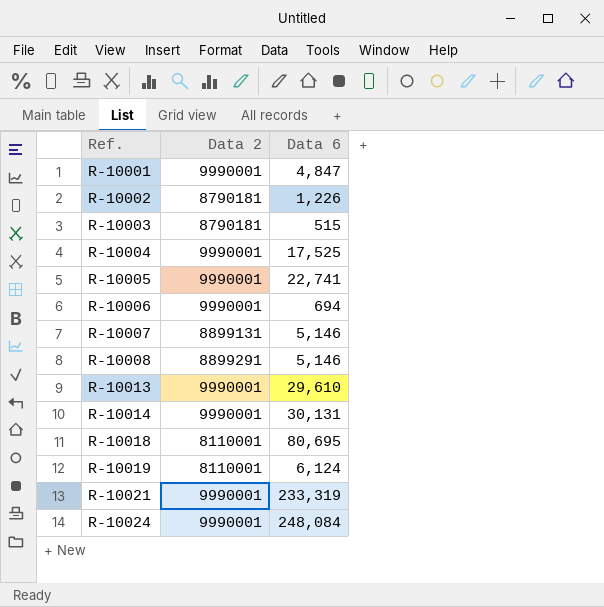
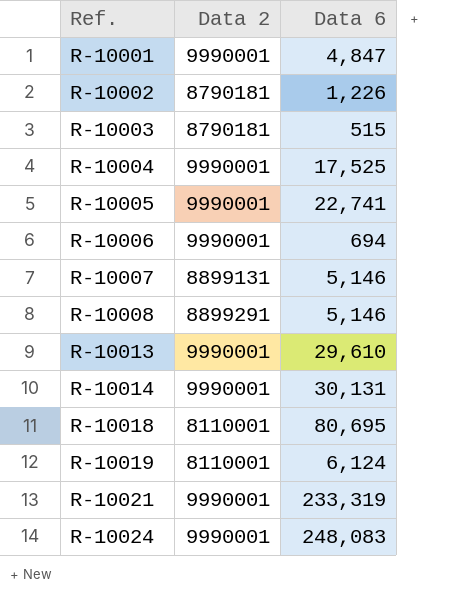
R-10024 | Data 6: 248,084 -> 248,083

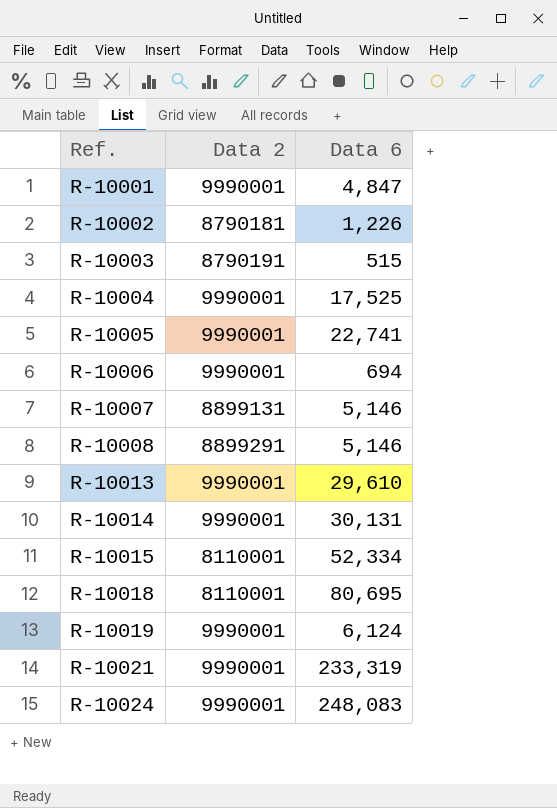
R-10003 | Data 2: 8790181 -> 8790191
row R-10015: none -> 8110001 | 52,334
R-10019 | Data 2: 8110001 -> 9990001

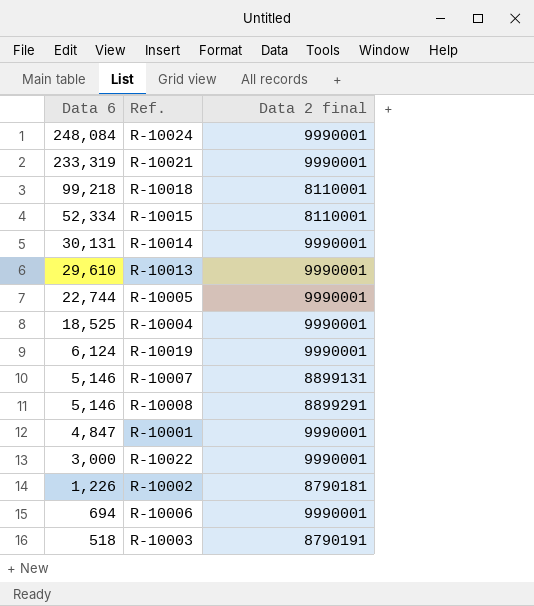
row order: Ref. ascending -> Data 6 descending
column Data 6 | position: 3 -> 1
column name: Data 2 -> Data 2 final
R-10024 | Data 6: 248,083 -> 248,084
R-10018 | Data 6: 80,695 -> 99,218
R-10005 | Data 6: 22,741 -> 22,744
R-10004 | Data 6: 17,525 -> 18,525
row R-10022: none -> 3,000 | 9990001
R-10003 | Data 6: 515 -> 518

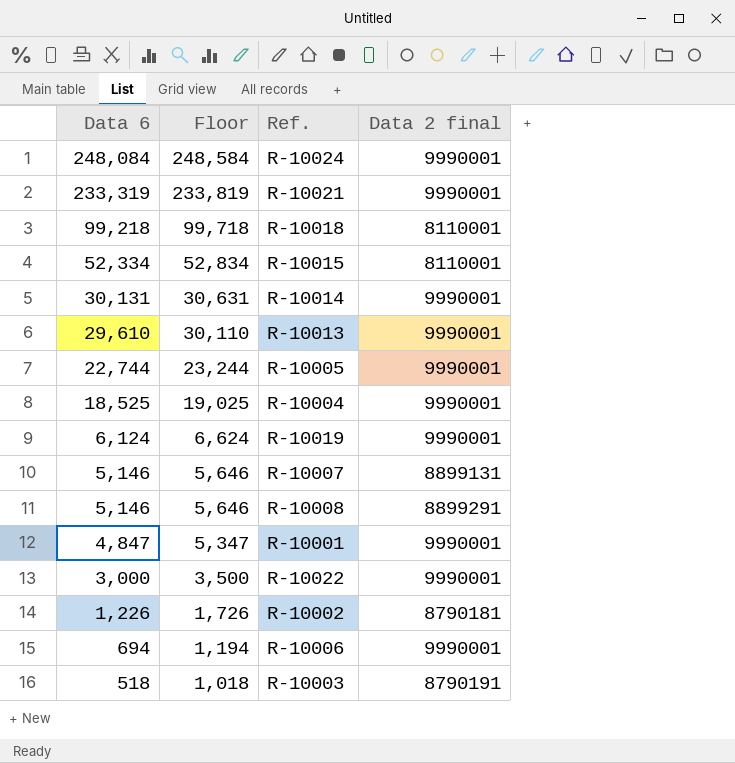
column Floor | formula: none -> [Data 6] + 500

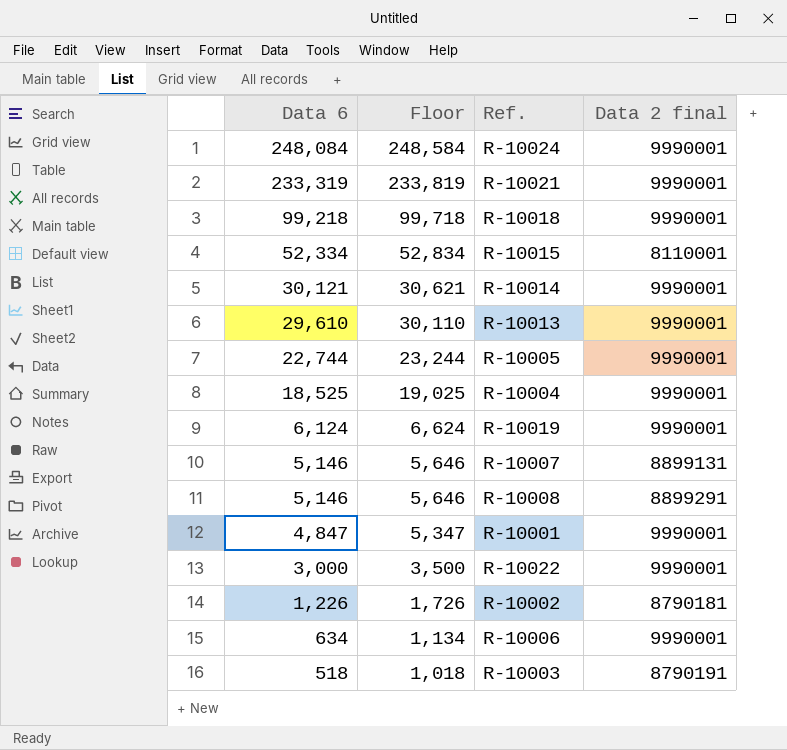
R-10018 | Data 2 final: 8110001 -> 9990001
R-10014 | Data 6: 30,131 -> 30,121
R-10014 | Floor: 30,631 -> 30,621
R-10006 | Data 6: 694 -> 634
R-10006 | Floor: 1,194 -> 1,134

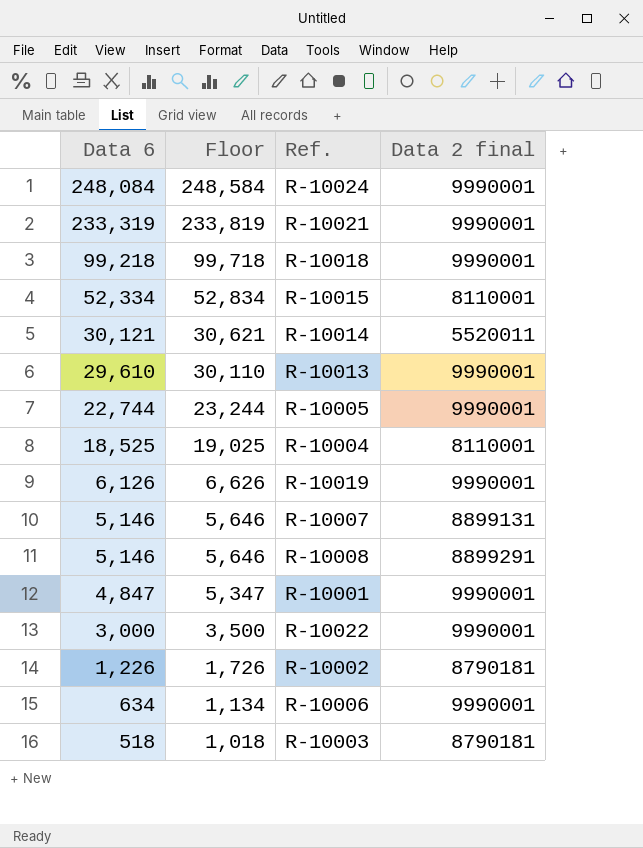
R-10014 | Data 2 final: 9990001 -> 5520011
R-10004 | Data 2 final: 9990001 -> 8110001
R-10019 | Data 6: 6,124 -> 6,126
R-10019 | Floor: 6,624 -> 6,626
R-10003 | Data 2 final: 8790191 -> 8790181

